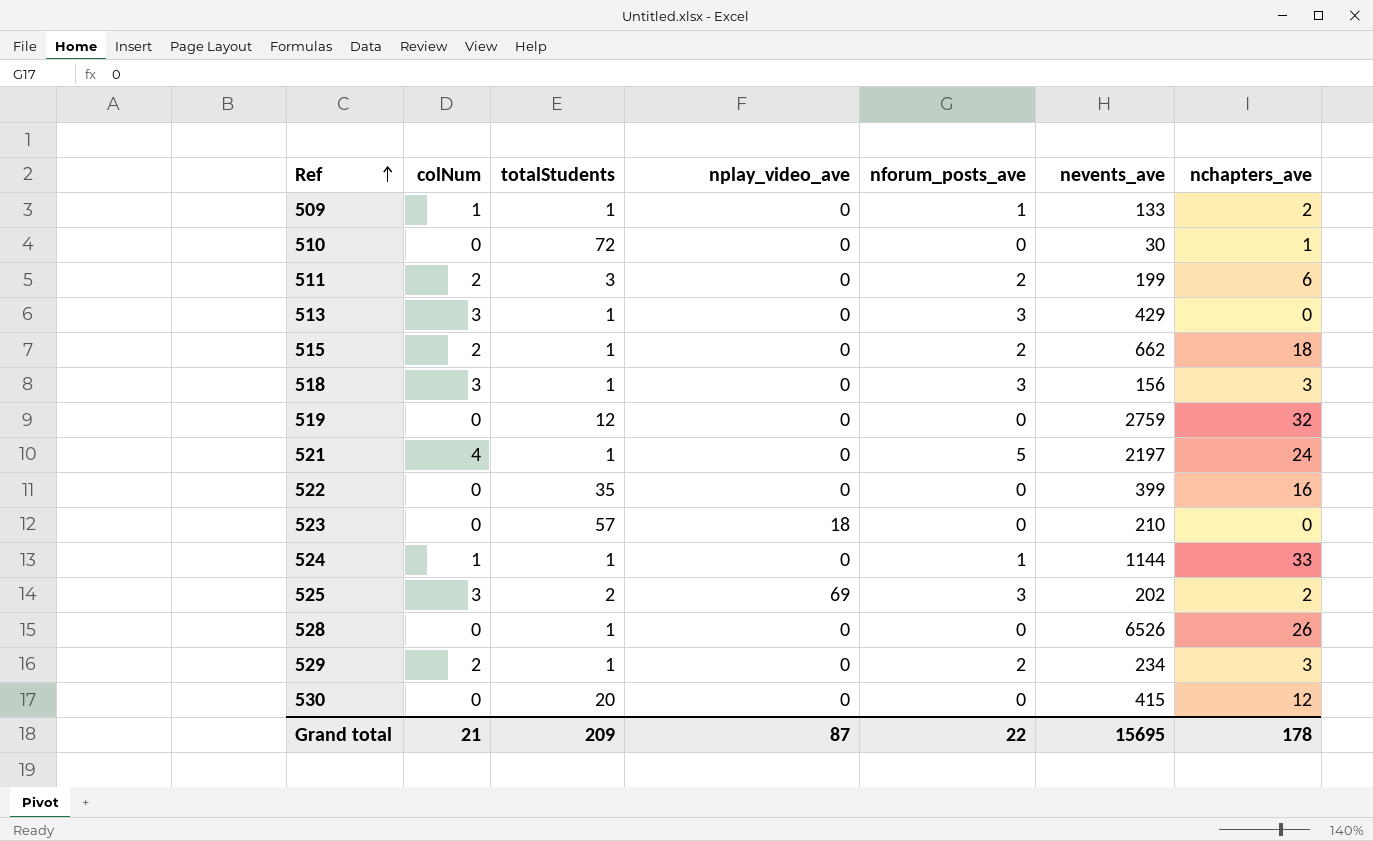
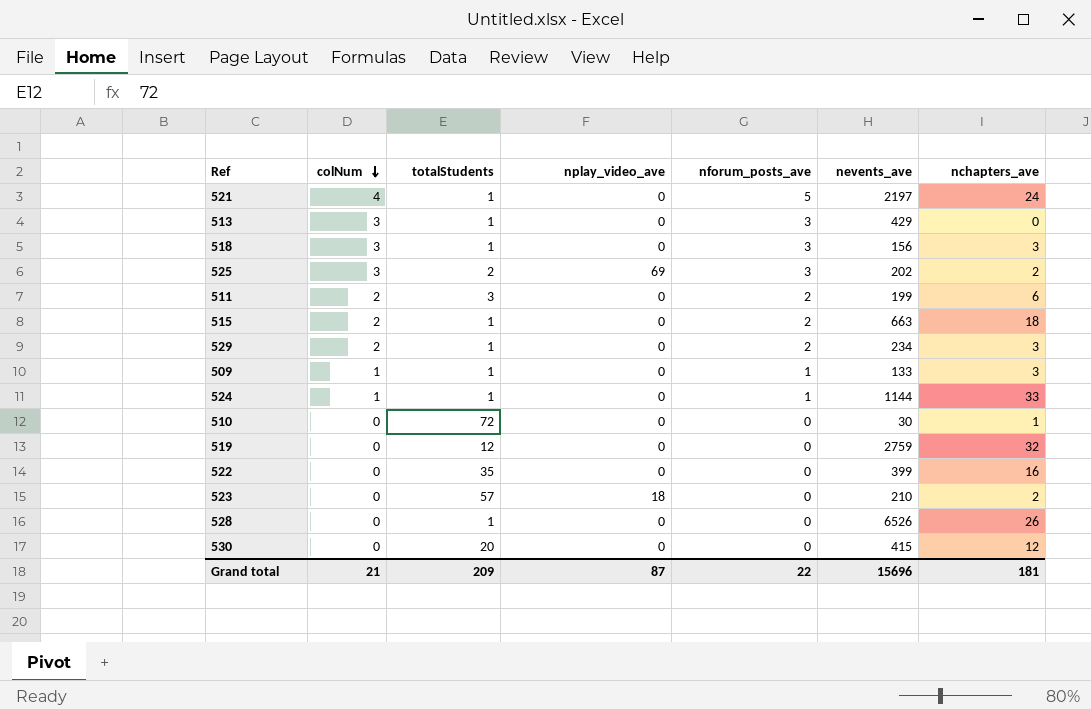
row order: Ref ascending -> colNum descending
515 | nevents_ave: 662 -> 663
509 | nchapters_ave: 2 -> 3
523 | nchapters_ave: 0 -> 2
Grand total | nevents_ave: 15695 -> 15696
Grand total | nchapters_ave: 178 -> 181

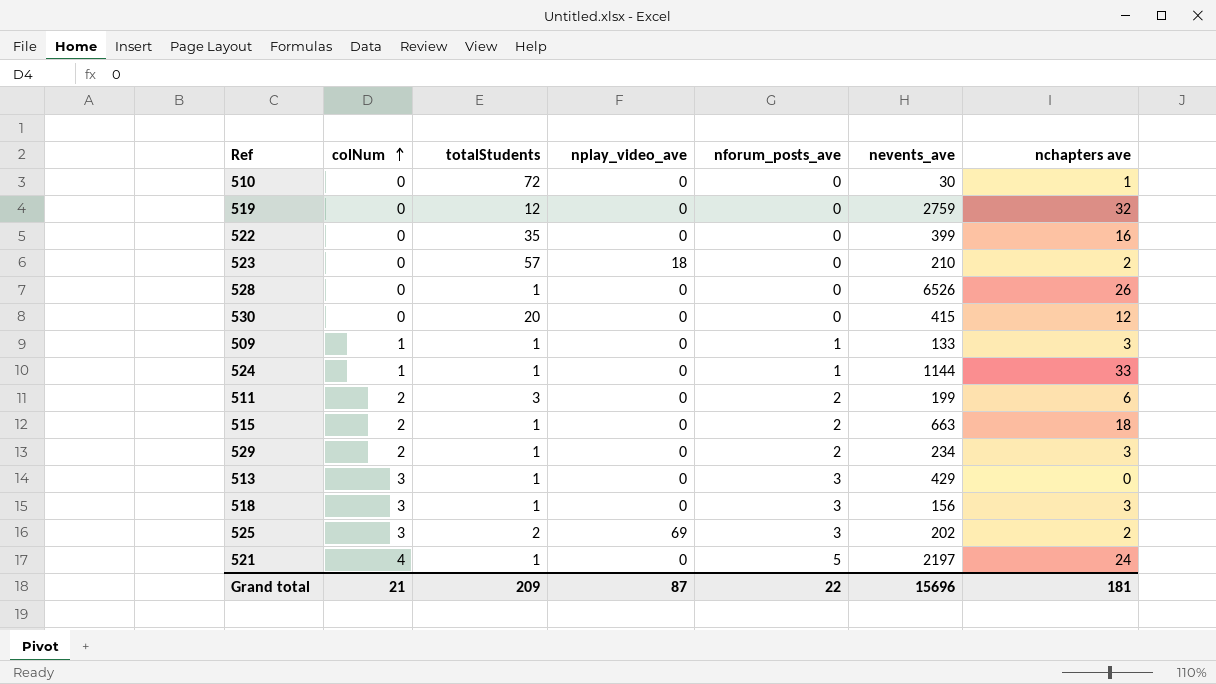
row order: colNum descending -> colNum ascending
column name: nchapters_ave -> nchapters ave

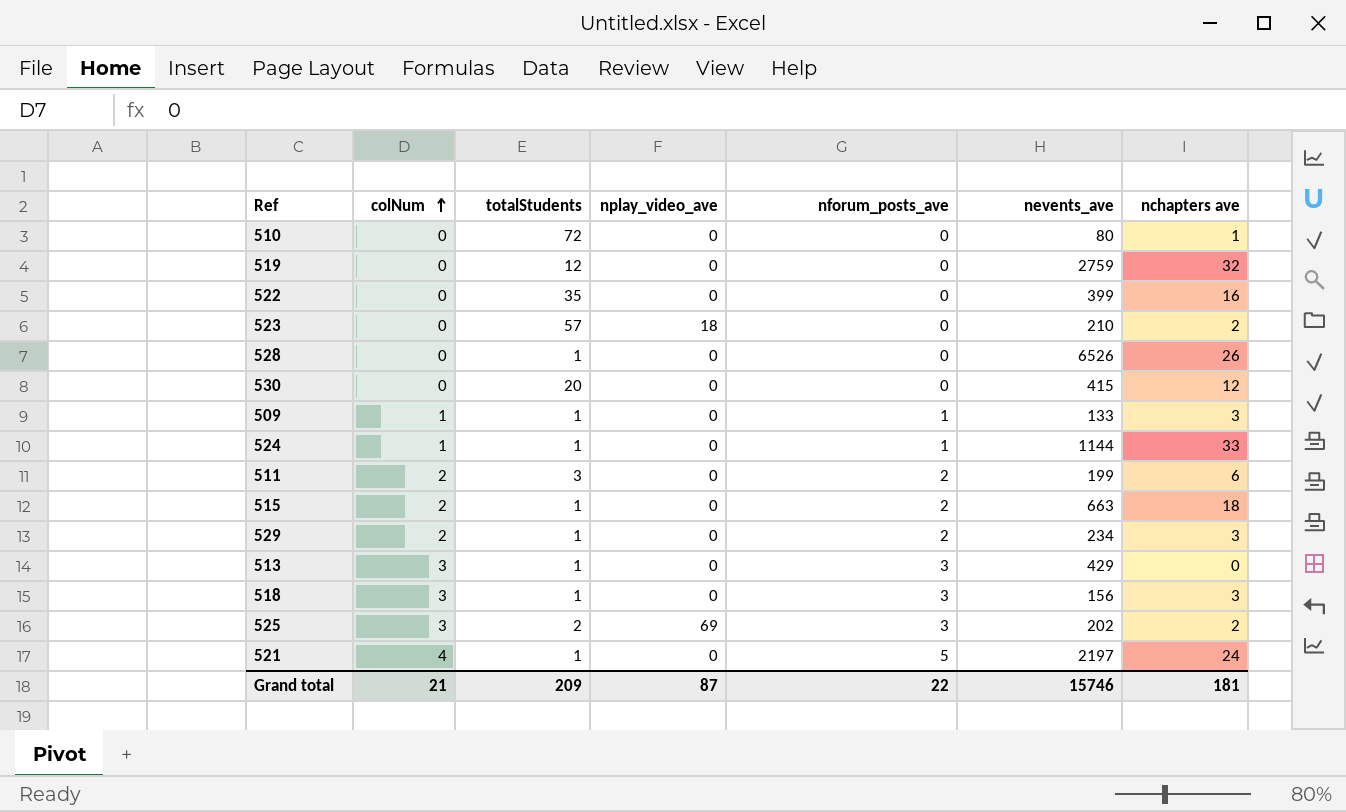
510 | nevents_ave: 30 -> 80
Grand total | nevents_ave: 15696 -> 15746

